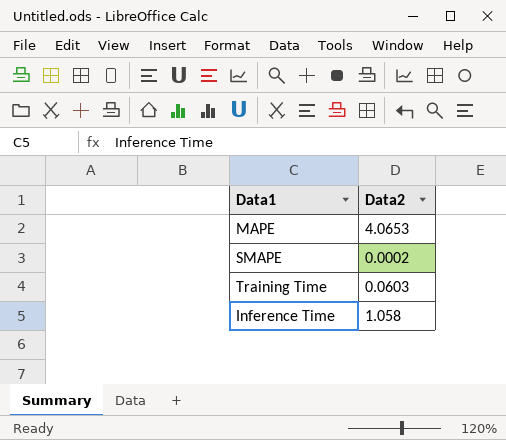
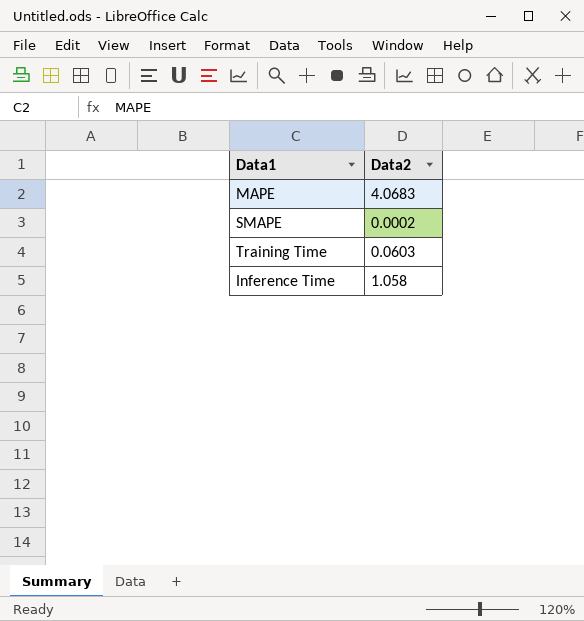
MAPE | Data2: 4.0653 -> 4.0683

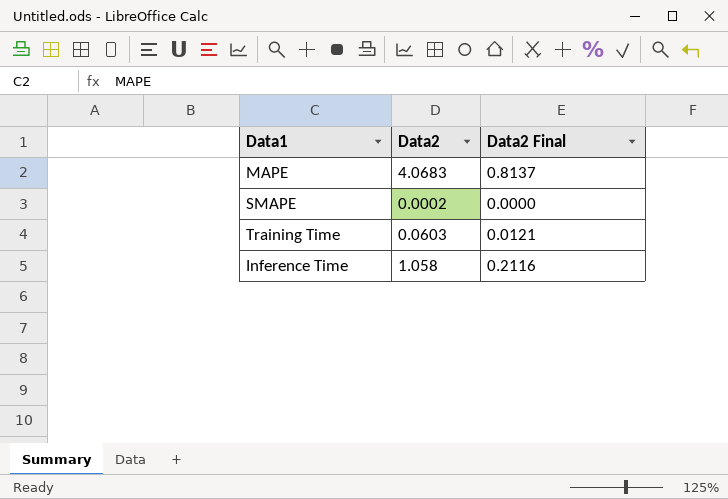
column Data2 Final | formula: none -> [Data2] * 0.2

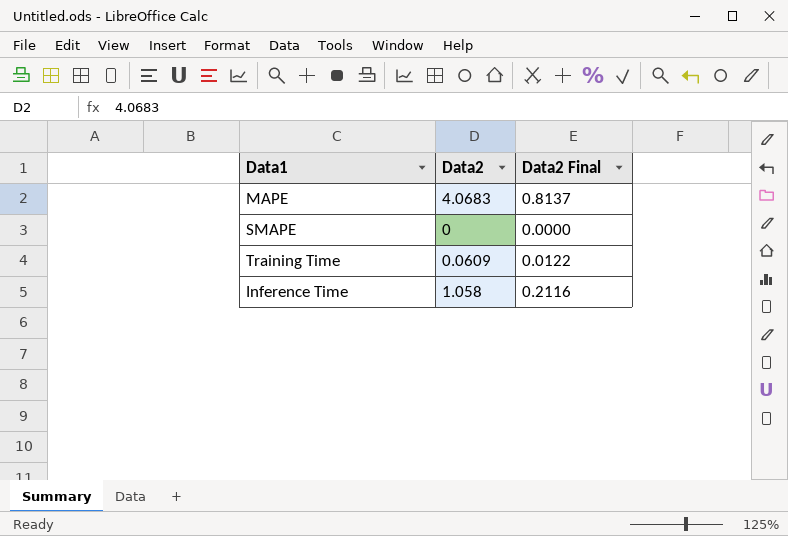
SMAPE | Data2: 0.0002 -> 0
Training Time | Data2: 0.0603 -> 0.0609
Training Time | Data2 Final: 0.0121 -> 0.0122

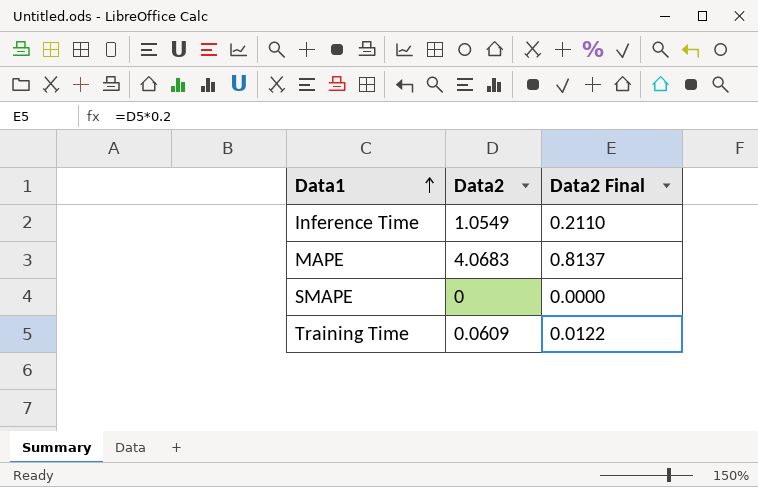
row order: none -> Data1 ascending
Inference Time | Data2: 1.058 -> 1.0549
Inference Time | Data2 Final: 0.2116 -> 0.2110

